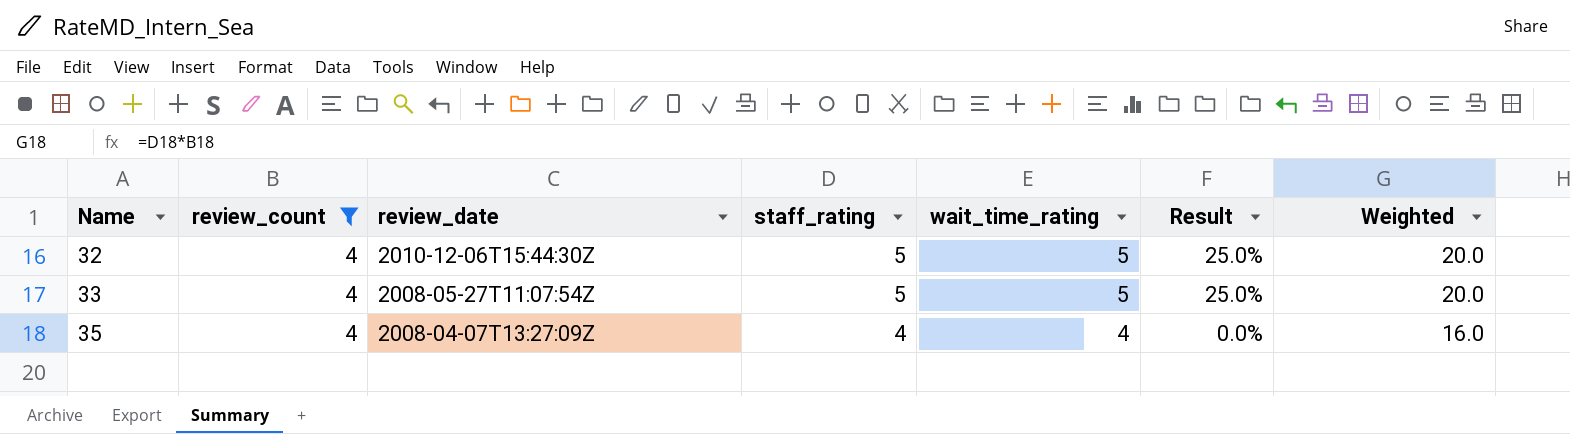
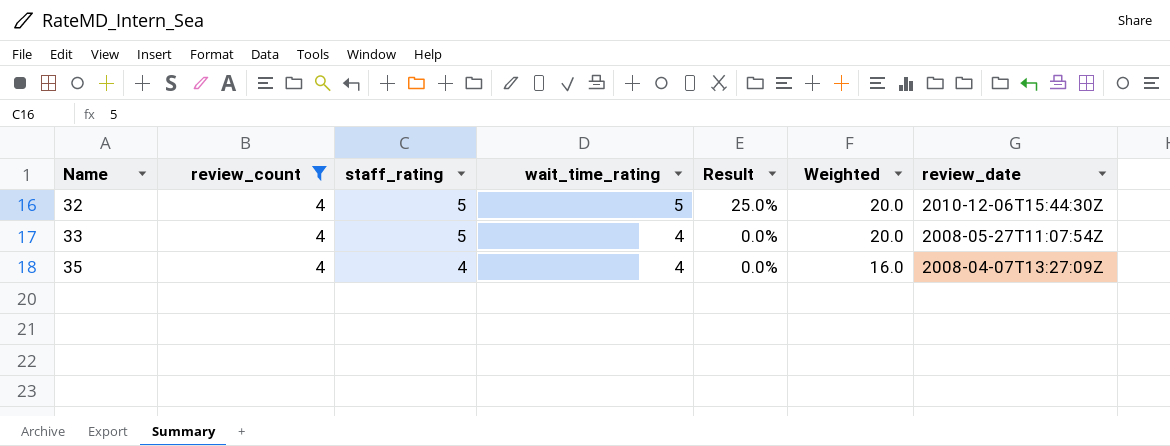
column review_date | position: 3 -> 7
33 | wait_time_rating: 5 -> 4
33 | Result: 25.0% -> 0.0%

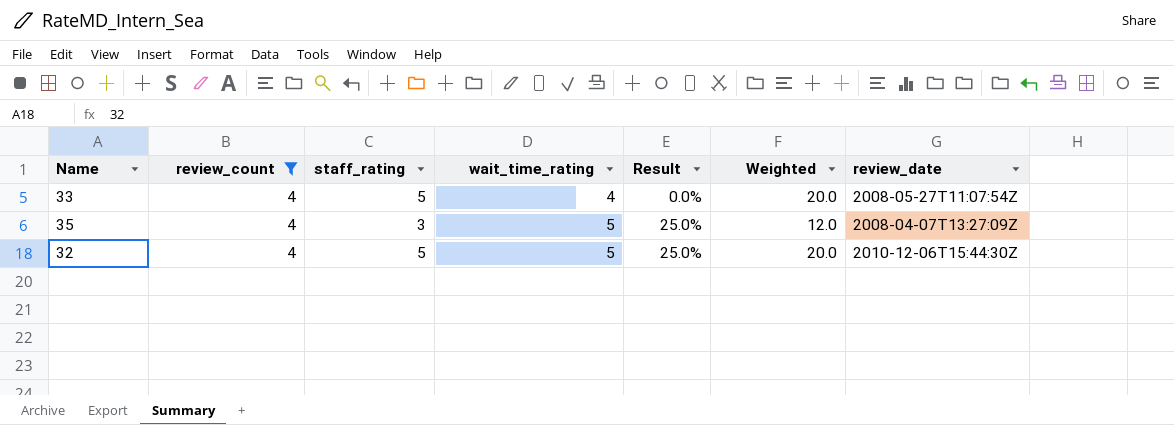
row order: Name ascending -> wait_time_rating ascending
35 | staff_rating: 4 -> 3
35 | wait_time_rating: 4 -> 5
35 | Result: 0.0% -> 25.0%
35 | Weighted: 16.0 -> 12.0

